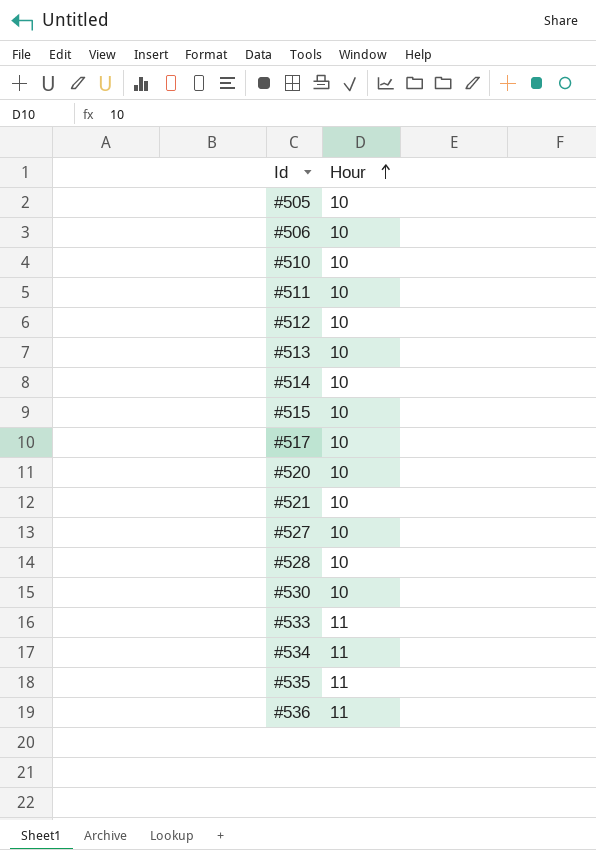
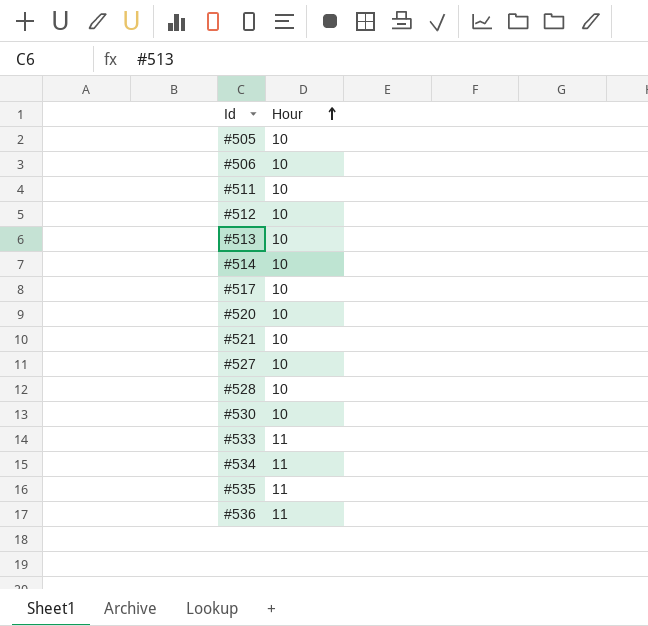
row #510: 10 -> none
row #515: 10 -> none

